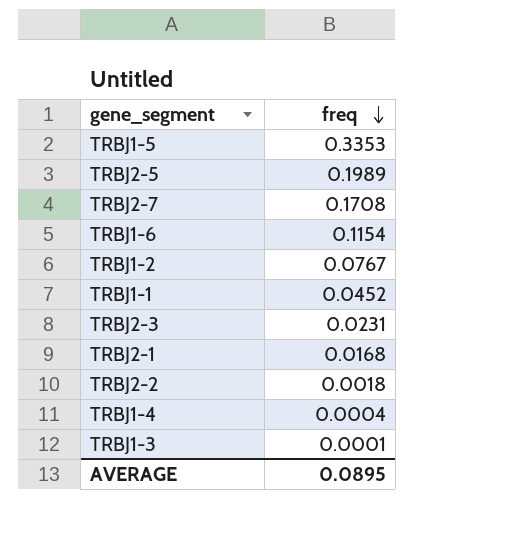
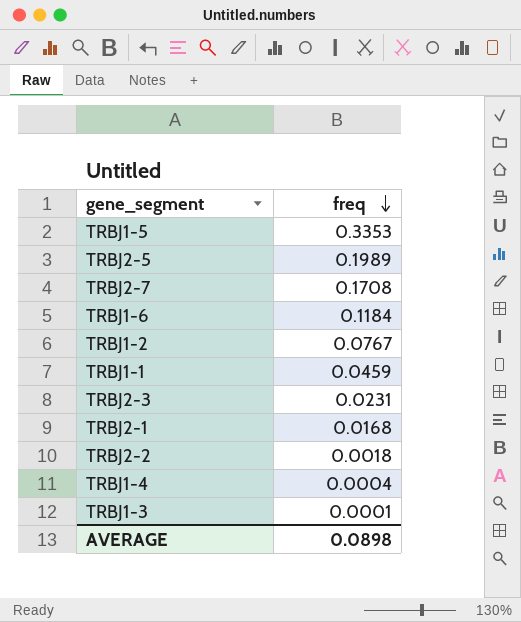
TRBJ1-6 | freq: 0.1154 -> 0.1184
TRBJ1-1 | freq: 0.0452 -> 0.0459
AVERAGE | freq: 0.0895 -> 0.0898

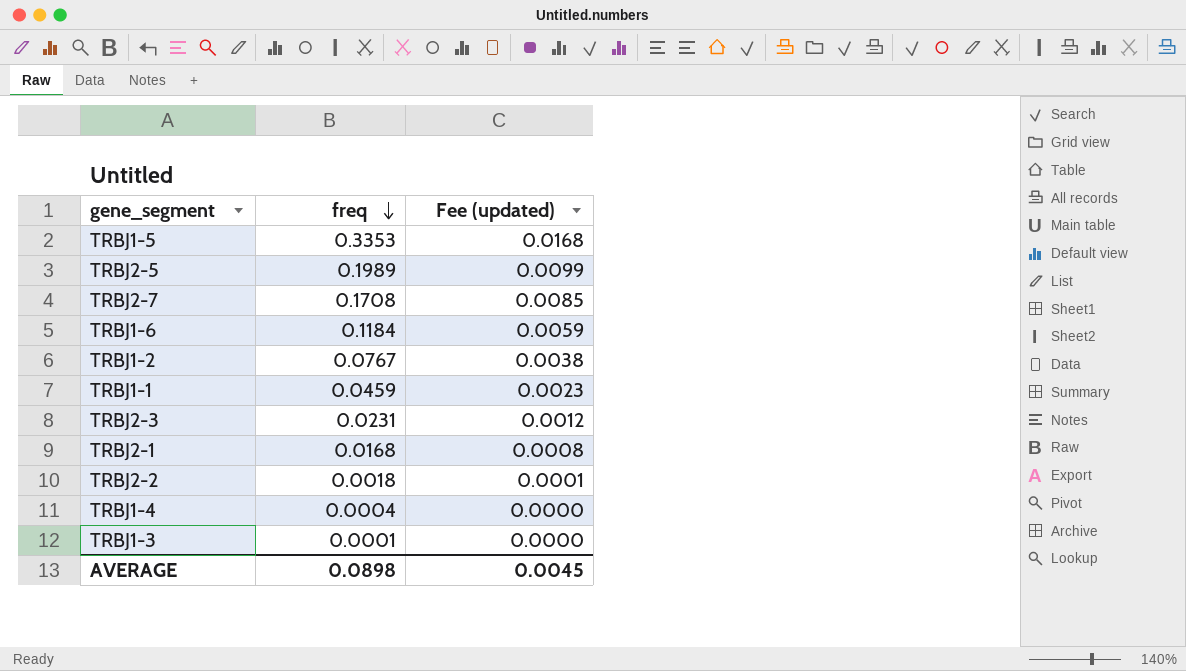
column Fee (updated) | formula: none -> [freq] * 0.05

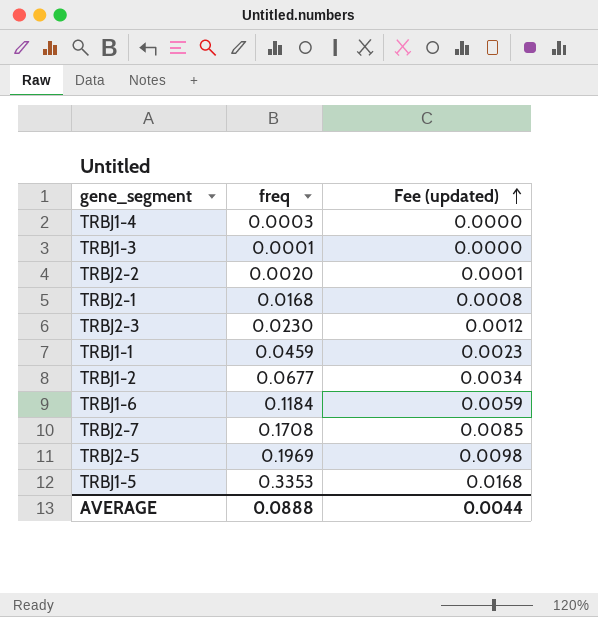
row order: freq descending -> Fee (updated) ascending
TRBJ1-4 | freq: 0.0004 -> 0.0003
TRBJ2-2 | freq: 0.0018 -> 0.0020
TRBJ2-3 | freq: 0.0231 -> 0.0230
TRBJ1-2 | freq: 0.0767 -> 0.0677
TRBJ1-2 | Fee (updated): 0.0038 -> 0.0034
TRBJ2-5 | freq: 0.1989 -> 0.1969
TRBJ2-5 | Fee (updated): 0.0099 -> 0.0098
AVERAGE | freq: 0.0898 -> 0.0888
AVERAGE | Fee (updated): 0.0045 -> 0.0044

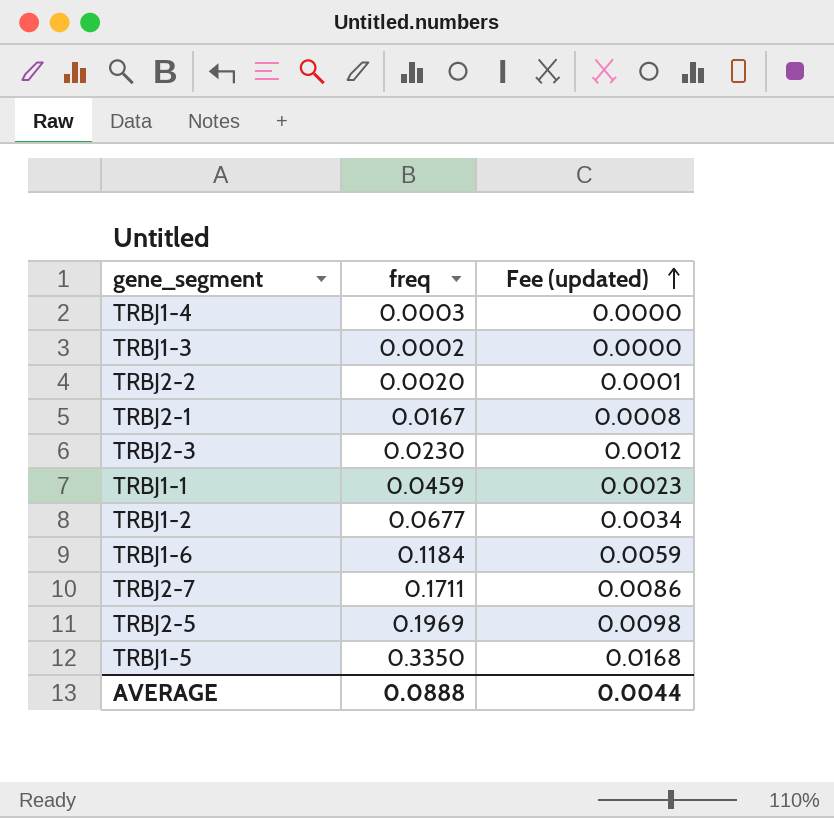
TRBJ1-3 | freq: 0.0001 -> 0.0002
TRBJ2-1 | freq: 0.0168 -> 0.0167
TRBJ2-7 | freq: 0.1708 -> 0.1711
TRBJ2-7 | Fee (updated): 0.0085 -> 0.0086
TRBJ1-5 | freq: 0.3353 -> 0.3350

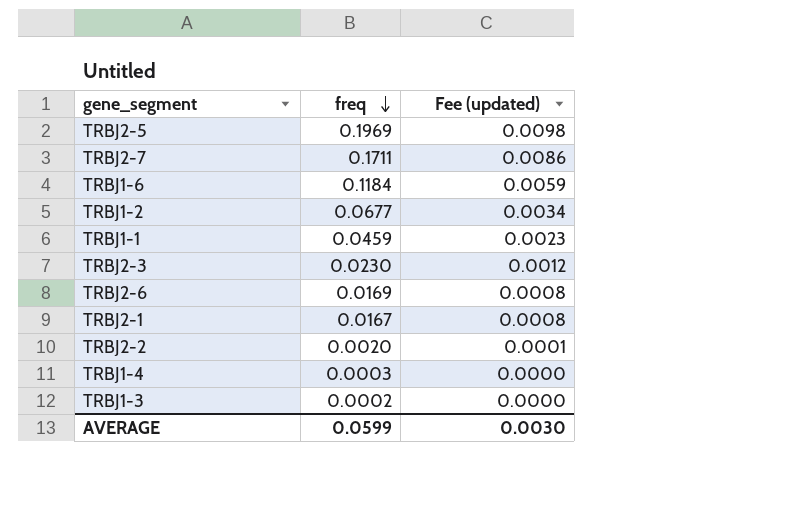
row order: Fee (updated) ascending -> freq descending
row TRBJ1-5: 0.3350 | 0.0168 -> none
row TRBJ2-6: none -> 0.0169 | 0.0008
AVERAGE | freq: 0.0888 -> 0.0599
AVERAGE | Fee (updated): 0.0044 -> 0.0030

